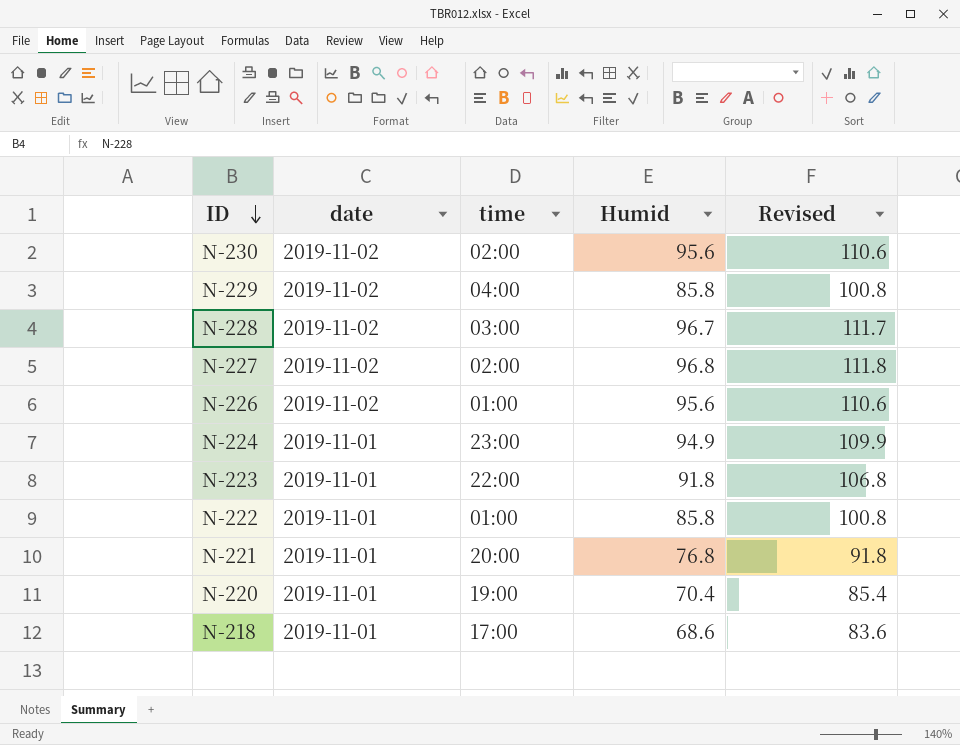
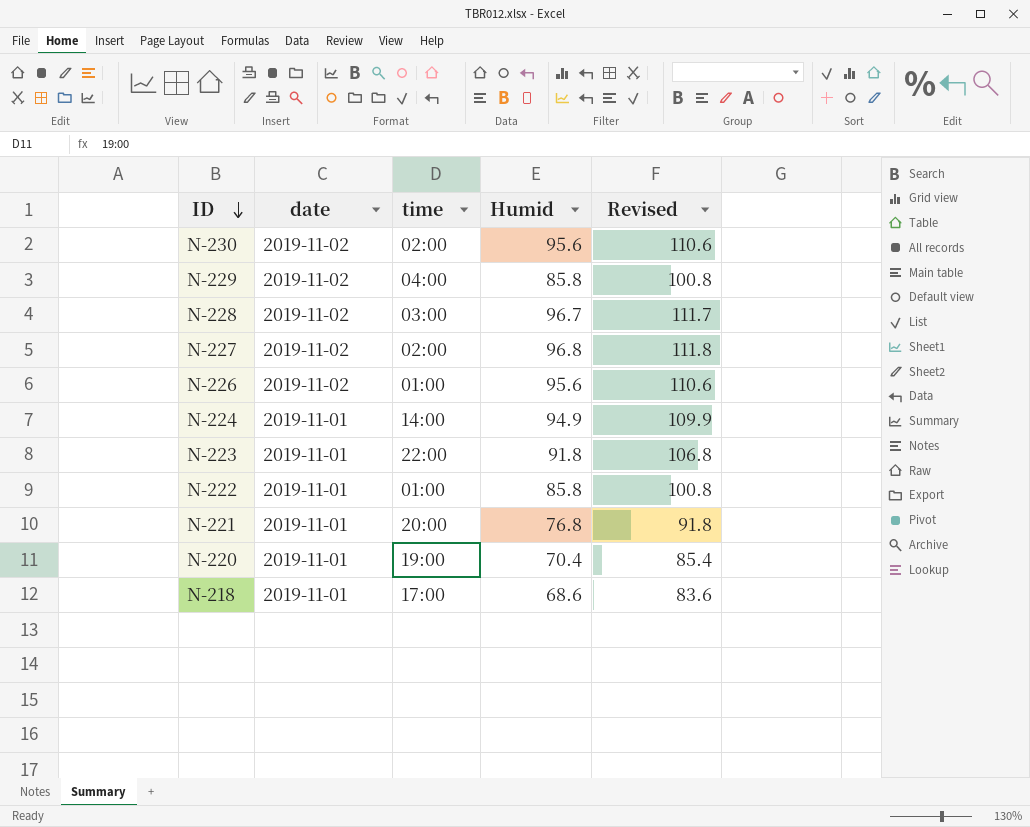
N-224 | time: 23:00 -> 14:00

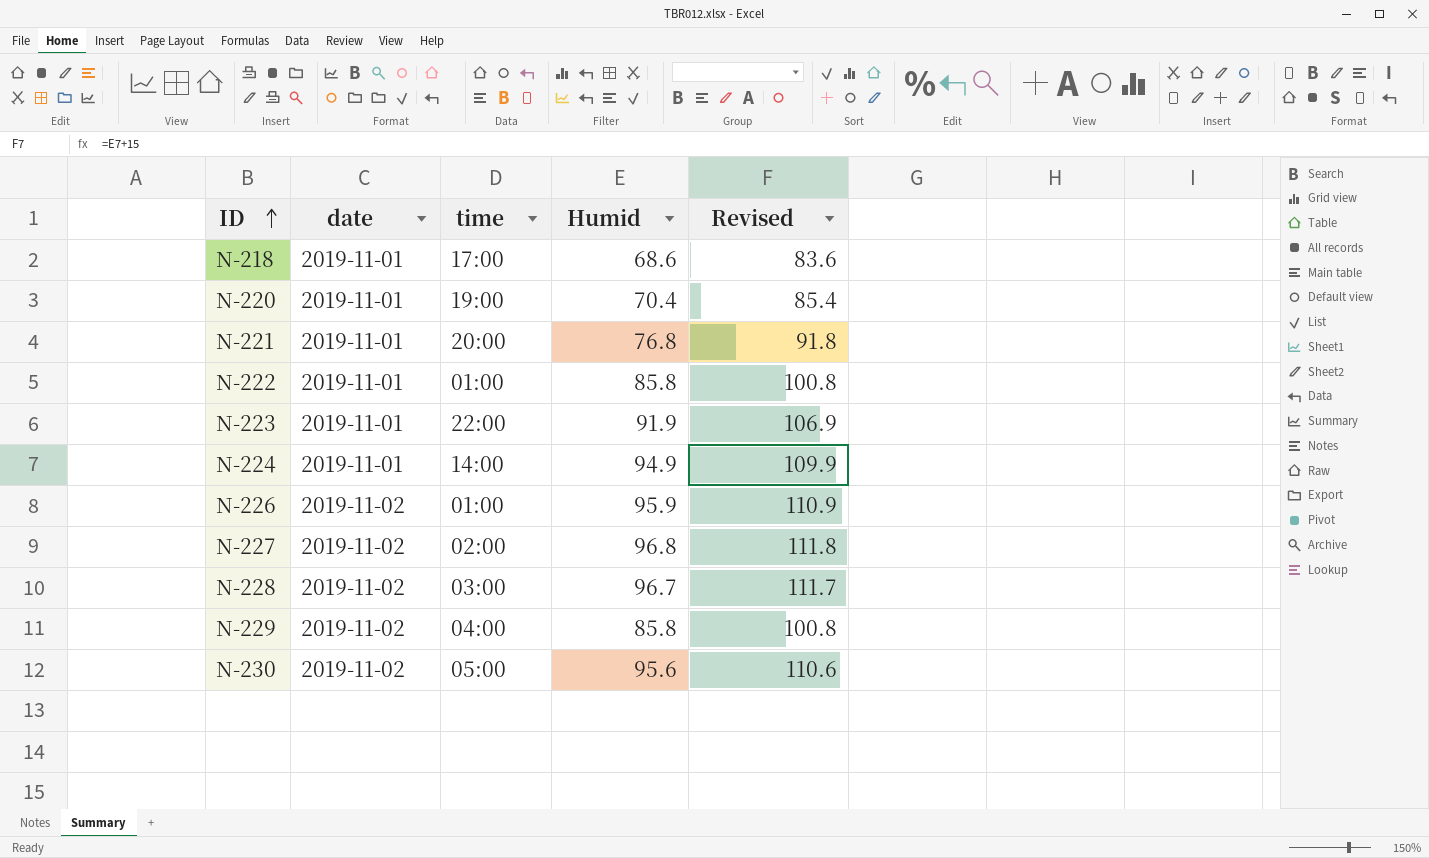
row order: ID descending -> ID ascending
N-223 | Humid: 91.8 -> 91.9
N-223 | Revised: 106.8 -> 106.9
N-226 | Humid: 95.6 -> 95.9
N-226 | Revised: 110.6 -> 110.9
N-230 | time: 02:00 -> 05:00

